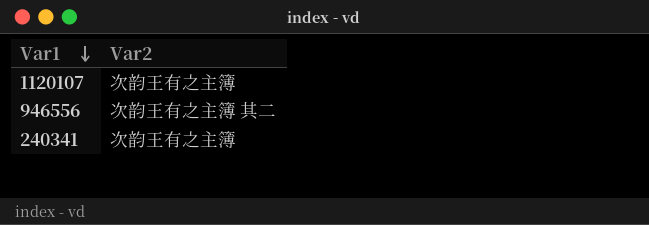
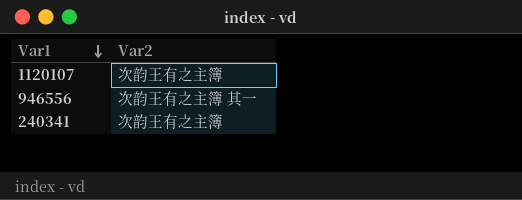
946556 | Var2: 次韵王有之主簿 其二 -> 次韵王有之主簿 其一

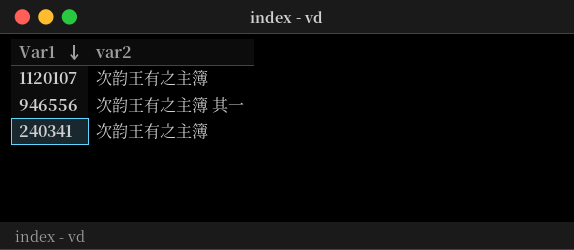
column name: Var2 -> var2

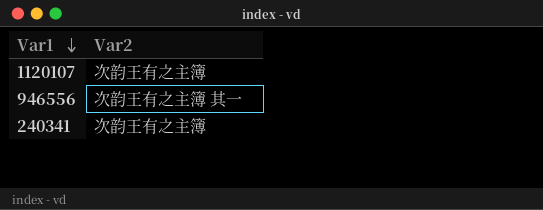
column name: var2 -> Var2

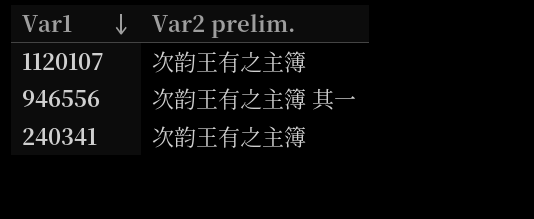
column name: Var2 -> Var2 prelim.

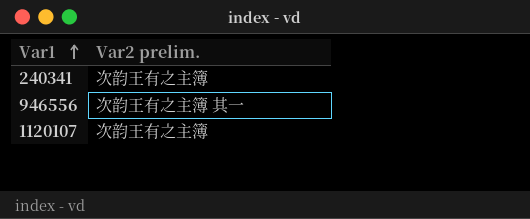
row order: Var1 descending -> Var1 ascending

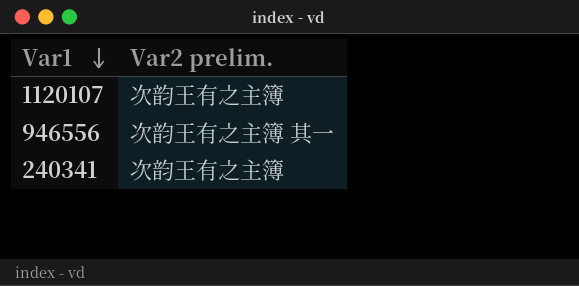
row order: Var1 ascending -> Var1 descending

